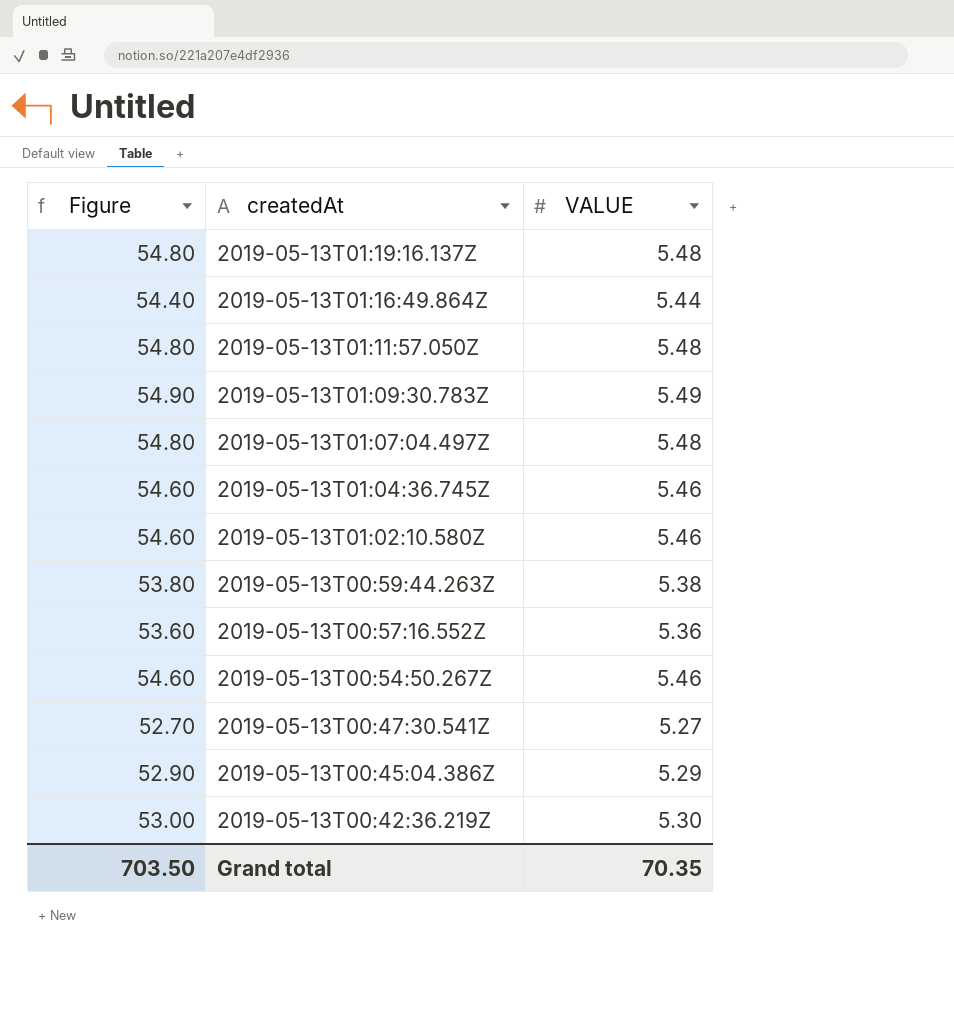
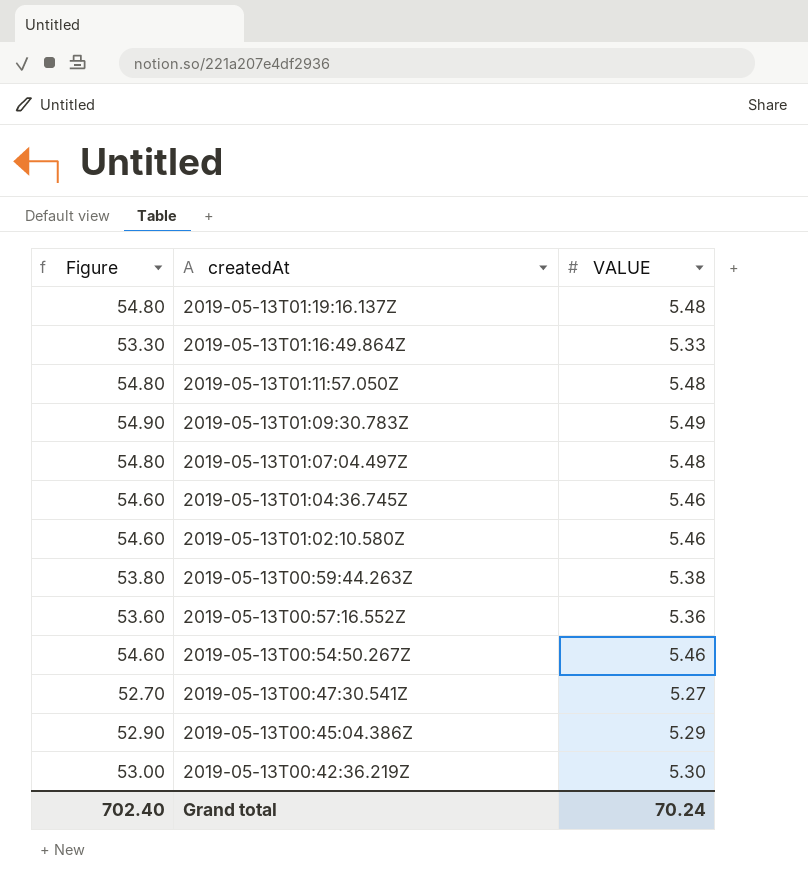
2019-05-13T01:16:49.864Z | Figure: 54.40 -> 53.30
2019-05-13T01:16:49.864Z | VALUE: 5.44 -> 5.33
Grand total | Figure: 703.50 -> 702.40
Grand total | VALUE: 70.35 -> 70.24

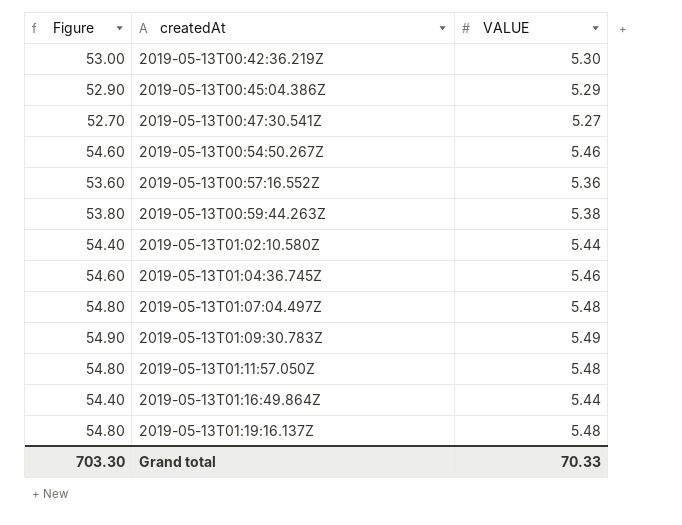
row order: createdAt descending -> createdAt ascending
2019-05-13T01:02:10.580Z | Figure: 54.60 -> 54.40
2019-05-13T01:02:10.580Z | VALUE: 5.46 -> 5.44
2019-05-13T01:16:49.864Z | Figure: 53.30 -> 54.40
2019-05-13T01:16:49.864Z | VALUE: 5.33 -> 5.44
Grand total | Figure: 702.40 -> 703.30
Grand total | VALUE: 70.24 -> 70.33

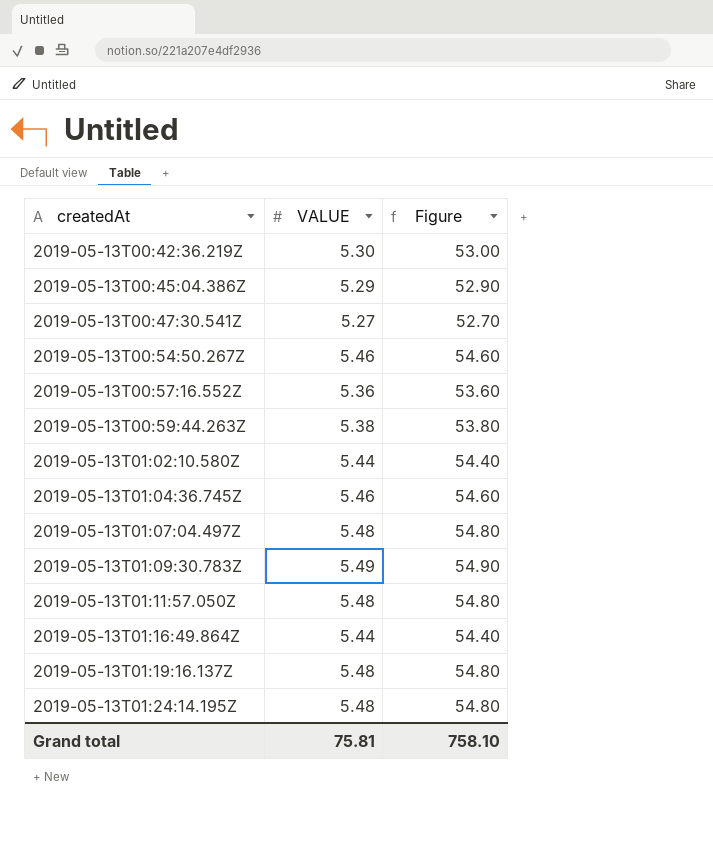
column Figure | position: 1 -> 3
row 2019-05-13T01:24:14.195Z: none -> 5.48 | 54.80
Grand total | VALUE: 70.33 -> 75.81
Grand total | Figure: 703.30 -> 758.10

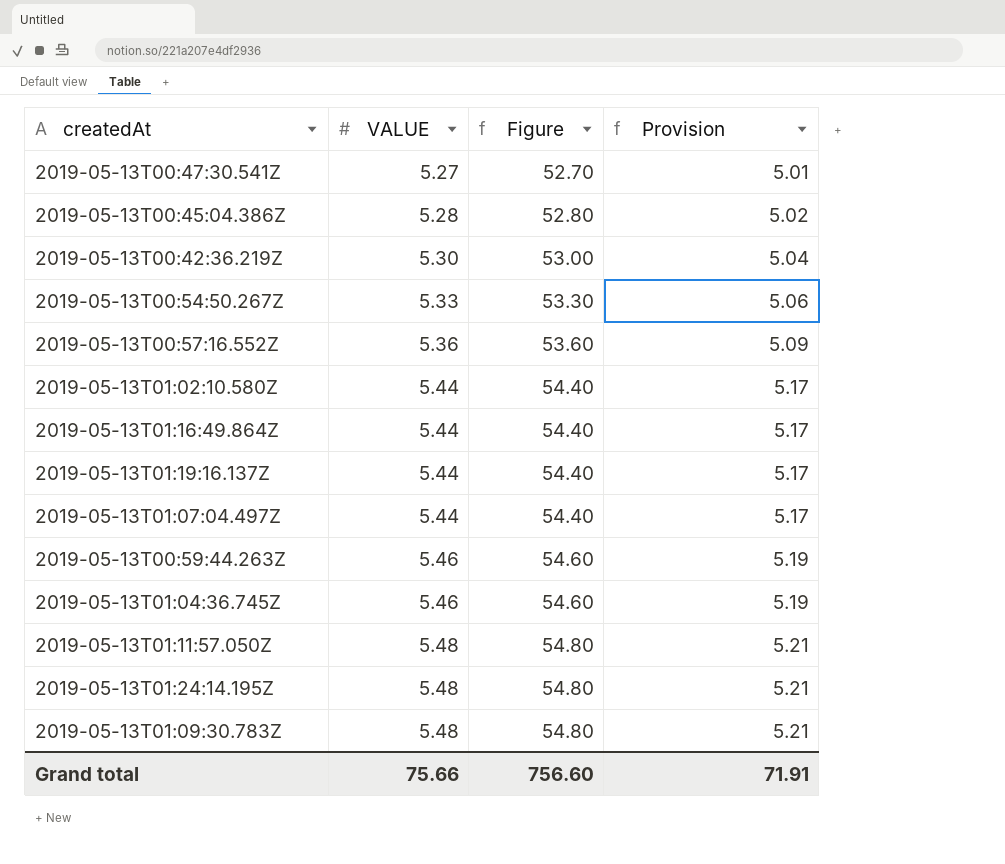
row order: createdAt ascending -> VALUE ascending
column Provision | formula: none -> [VALUE] * 0.95
2019-05-13T00:45:04.386Z | VALUE: 5.29 -> 5.28
2019-05-13T00:45:04.386Z | Figure: 52.90 -> 52.80
2019-05-13T00:54:50.267Z | VALUE: 5.46 -> 5.33
2019-05-13T00:54:50.267Z | Figure: 54.60 -> 53.30
2019-05-13T01:19:16.137Z | VALUE: 5.48 -> 5.44
2019-05-13T01:19:16.137Z | Figure: 54.80 -> 54.40
2019-05-13T01:07:04.497Z | VALUE: 5.48 -> 5.44
2019-05-13T01:07:04.497Z | Figure: 54.80 -> 54.40
2019-05-13T00:59:44.263Z | VALUE: 5.38 -> 5.46
2019-05-13T00:59:44.263Z | Figure: 53.80 -> 54.60
2019-05-13T01:09:30.783Z | VALUE: 5.49 -> 5.48
2019-05-13T01:09:30.783Z | Figure: 54.90 -> 54.80
Grand total | VALUE: 75.81 -> 75.66
Grand total | Figure: 758.10 -> 756.60

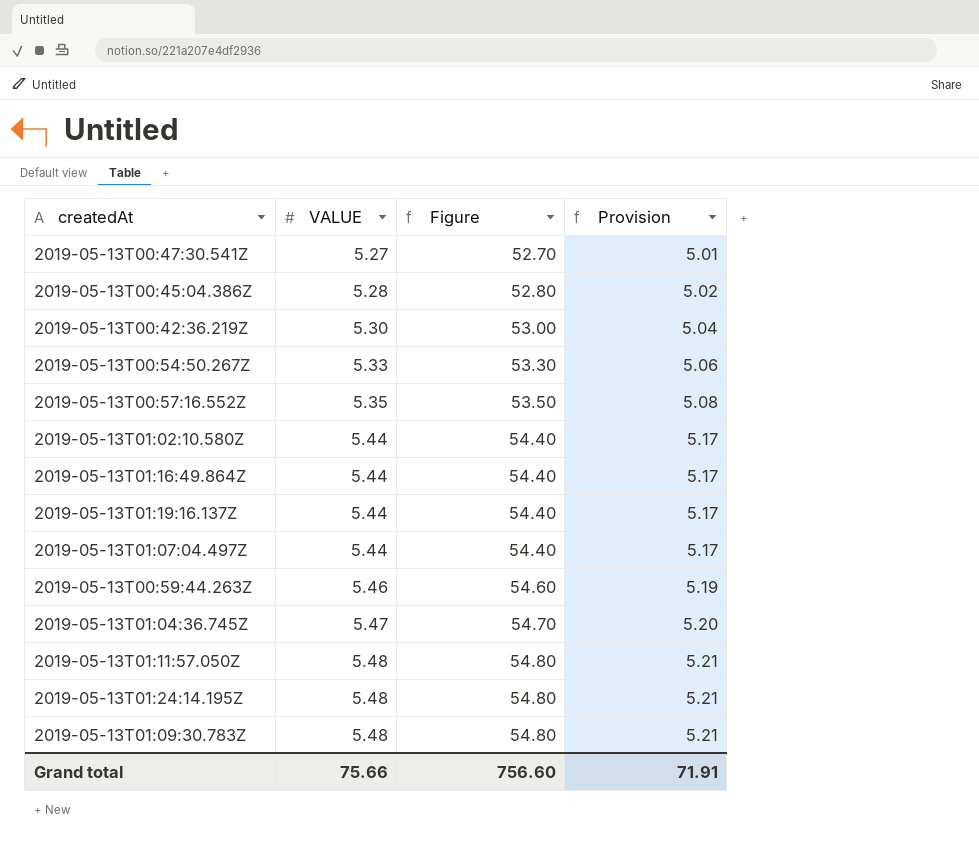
2019-05-13T00:57:16.552Z | VALUE: 5.36 -> 5.35
2019-05-13T00:57:16.552Z | Figure: 53.60 -> 53.50
2019-05-13T00:57:16.552Z | Provision: 5.09 -> 5.08
2019-05-13T01:04:36.745Z | VALUE: 5.46 -> 5.47
2019-05-13T01:04:36.745Z | Figure: 54.60 -> 54.70
2019-05-13T01:04:36.745Z | Provision: 5.19 -> 5.20

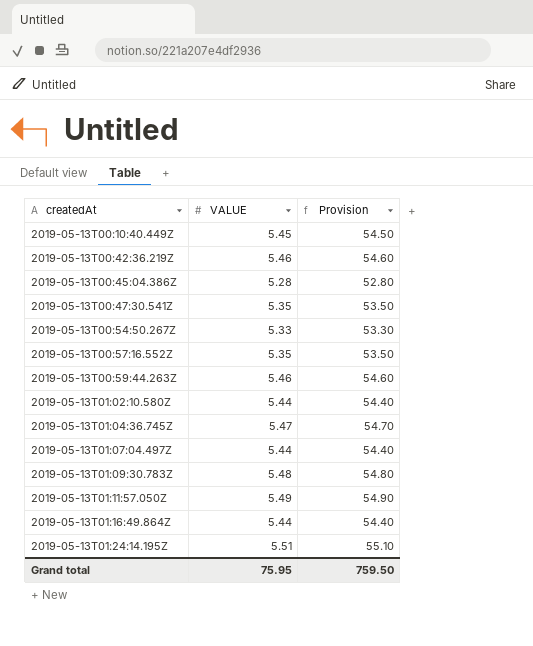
row order: VALUE ascending -> createdAt ascending
column Figure | formula: [VALUE] * 10 -> none
column Provision | formula: [VALUE] * 0.95 -> [VALUE] * 10
row 2019-05-13T01:19:16.137Z: 5.44 | 54.40 | 5.17 -> none
row 2019-05-13T00:10:40.449Z: none -> 5.45 | 54.50
2019-05-13T00:42:36.219Z | VALUE: 5.30 -> 5.46
2019-05-13T00:47:30.541Z | VALUE: 5.27 -> 5.35
2019-05-13T01:11:57.050Z | VALUE: 5.48 -> 5.49
2019-05-13T01:24:14.195Z | VALUE: 5.48 -> 5.51
Grand total | VALUE: 75.66 -> 75.95
Grand total | Provision: 71.91 -> 759.50

